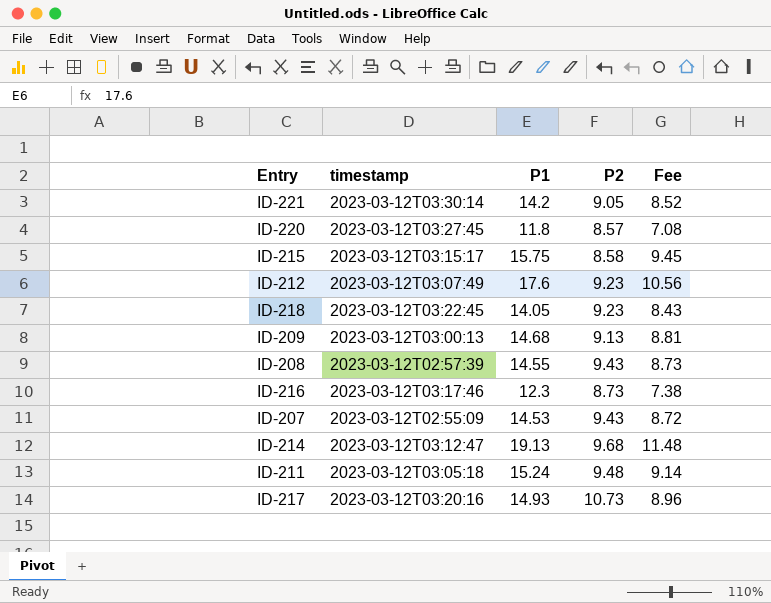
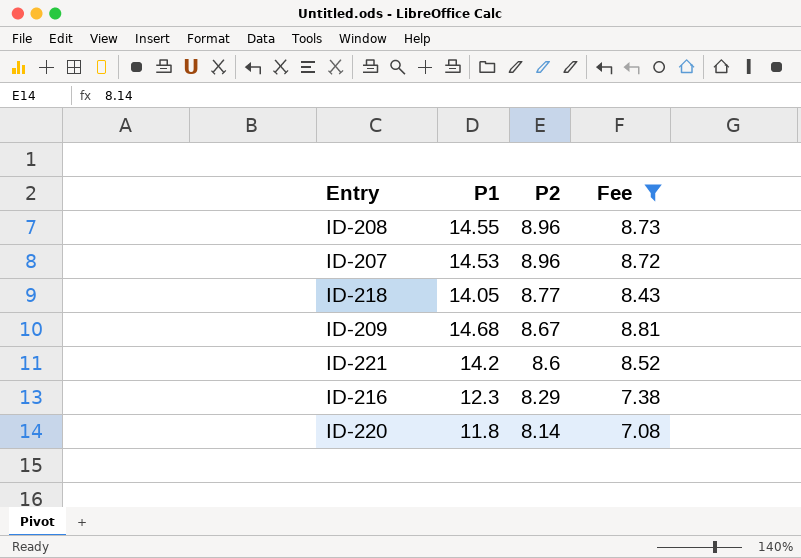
filter: none -> Fee <= 8.81
row order: none -> P2 descending
column timestamp | position: 2 -> none
ID-208 | P2: 9.43 -> 8.96
ID-207 | P2: 9.43 -> 8.96
ID-218 | P2: 9.23 -> 8.77
ID-209 | P2: 9.13 -> 8.67
ID-221 | P2: 9.05 -> 8.6
ID-216 | P2: 8.73 -> 8.29
ID-220 | P2: 8.57 -> 8.14

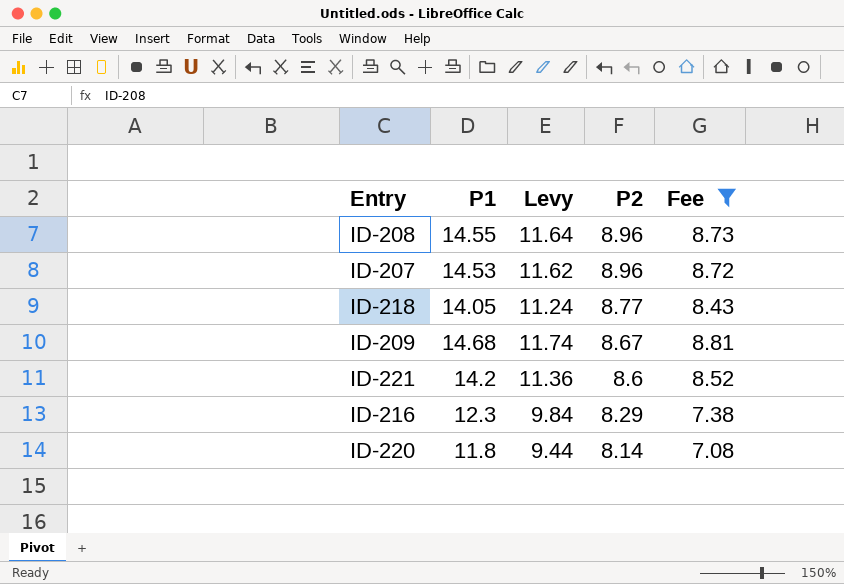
column Levy | formula: none -> [P1] * 0.8

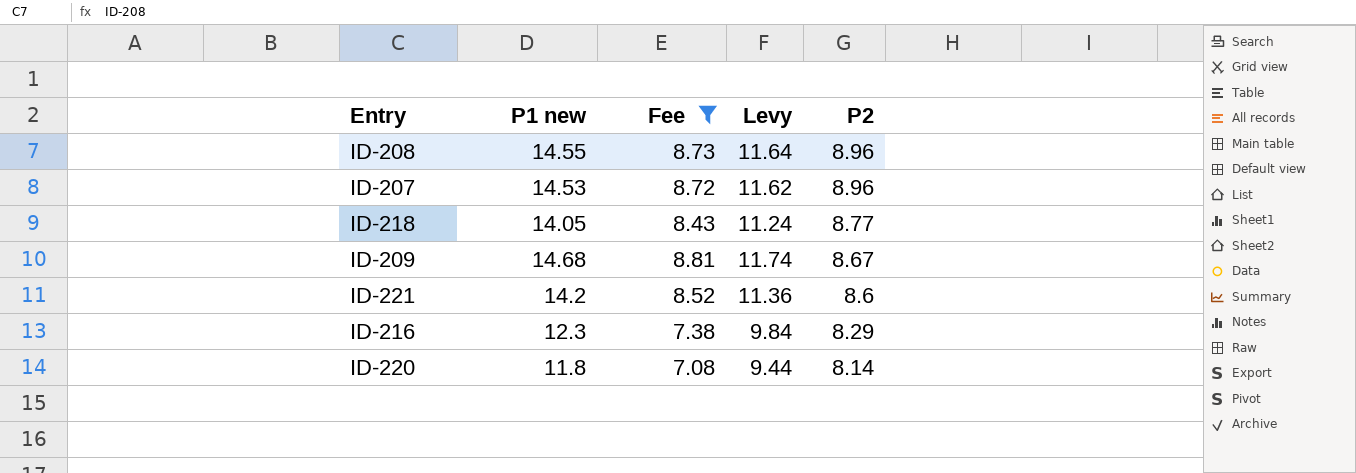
column name: P1 -> P1 new
column Fee | position: 5 -> 3

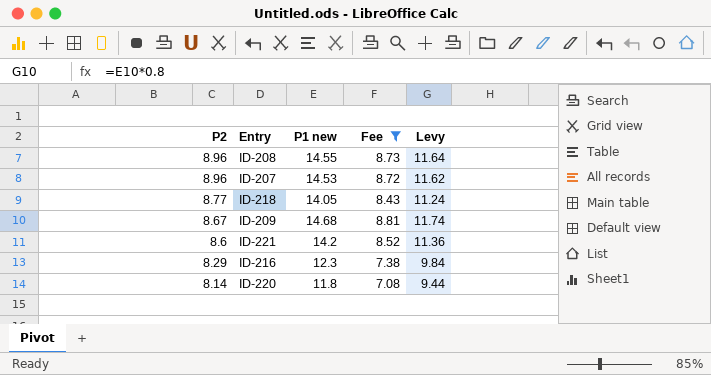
column P2 | position: 5 -> 1

